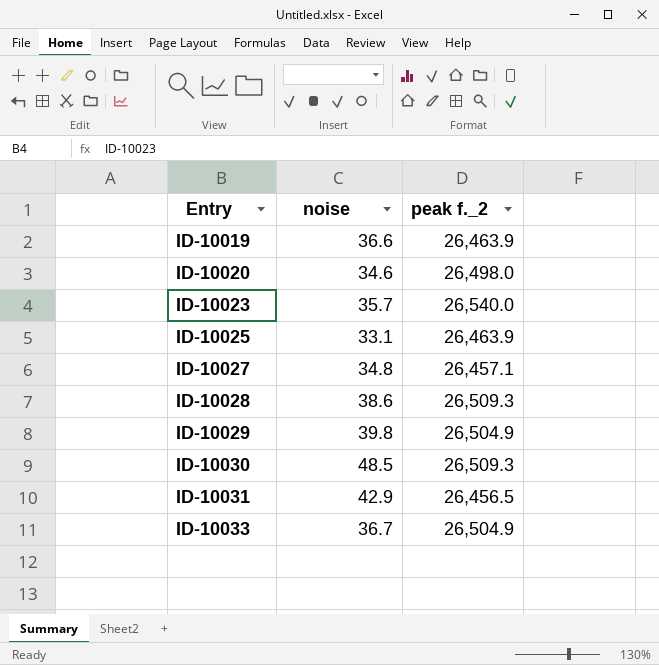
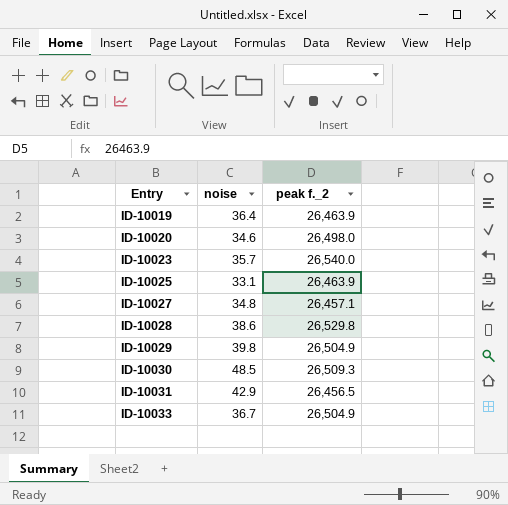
ID-10019 | noise: 36.6 -> 36.4
ID-10028 | peak f._2: 26,509.3 -> 26,529.8

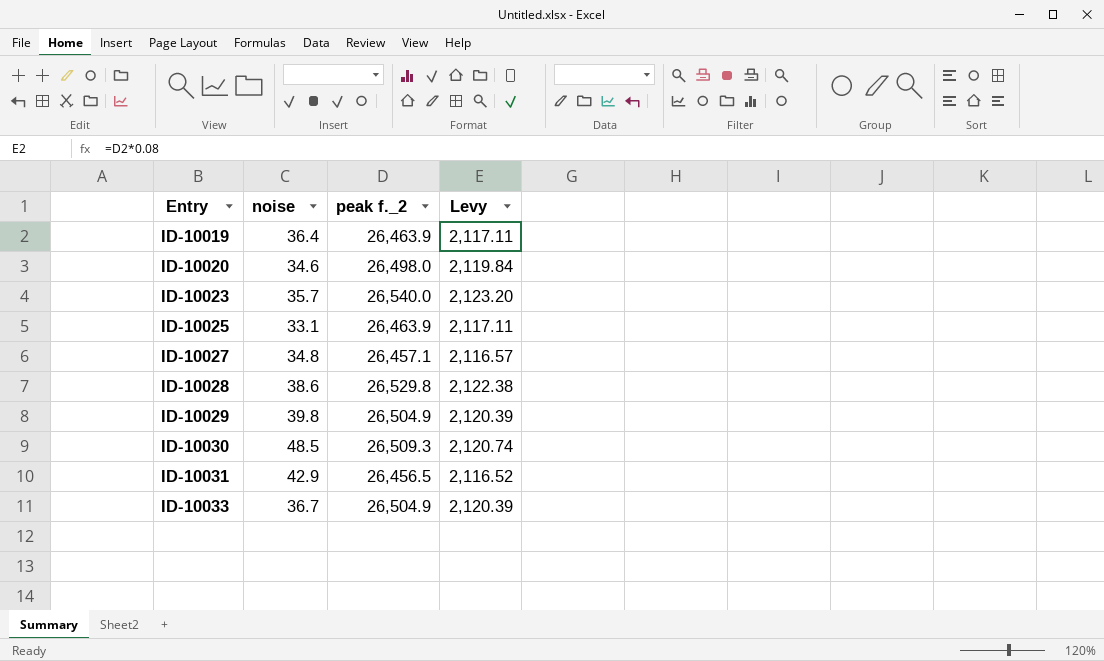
column Levy | formula: none -> [peak f._2] * 0.08

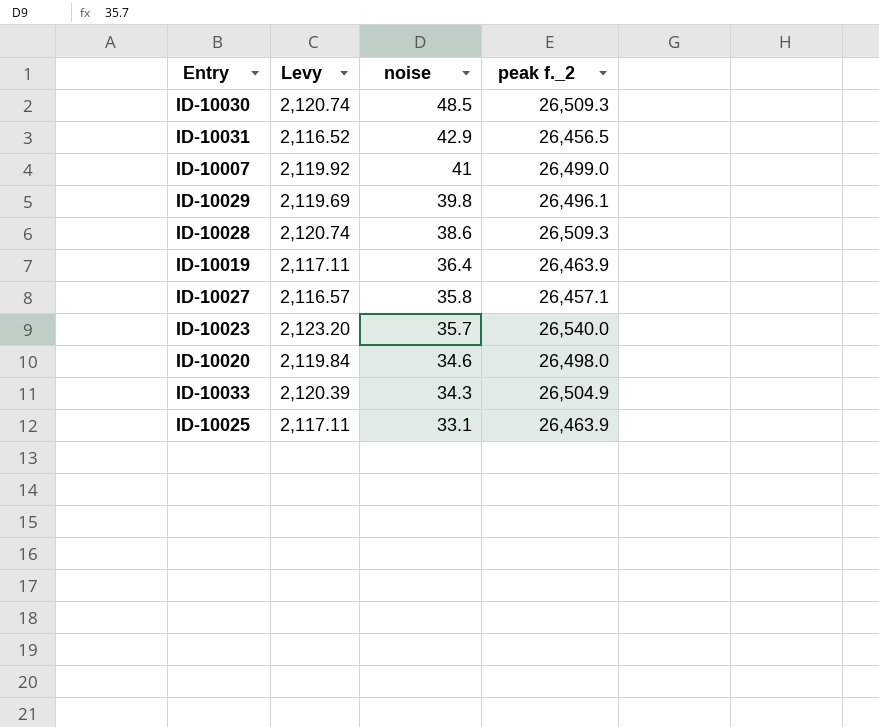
row order: Entry ascending -> noise descending
column Levy | position: 4 -> 2
row ID-10007: none -> 2,119.92 | 41 | 26,499.0
ID-10029 | Levy: 2,120.39 -> 2,119.69
ID-10029 | peak f._2: 26,504.9 -> 26,496.1
ID-10028 | Levy: 2,122.38 -> 2,120.74
ID-10028 | peak f._2: 26,529.8 -> 26,509.3
ID-10027 | noise: 34.8 -> 35.8
ID-10033 | noise: 36.7 -> 34.3

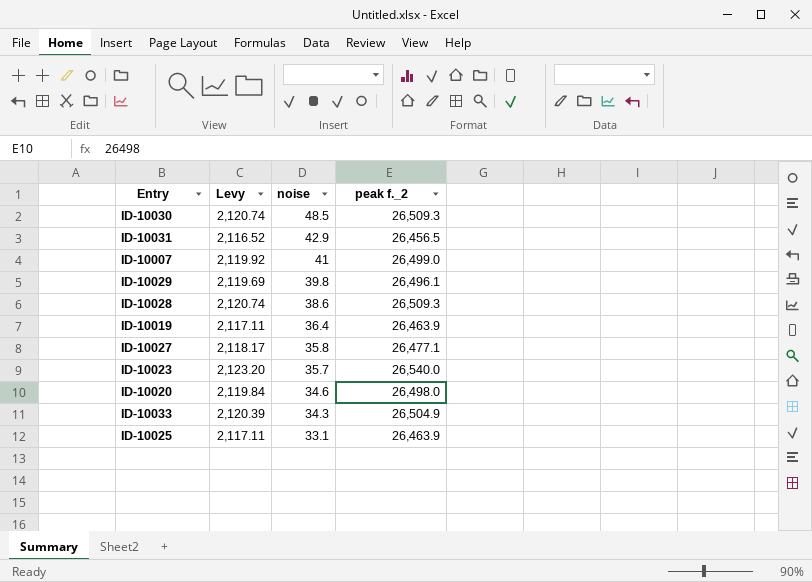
ID-10027 | Levy: 2,116.57 -> 2,118.17
ID-10027 | peak f._2: 26,457.1 -> 26,477.1

